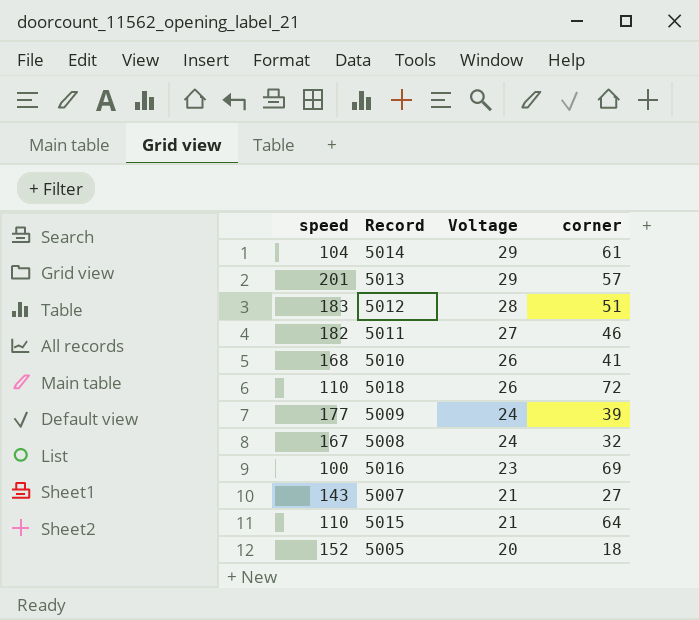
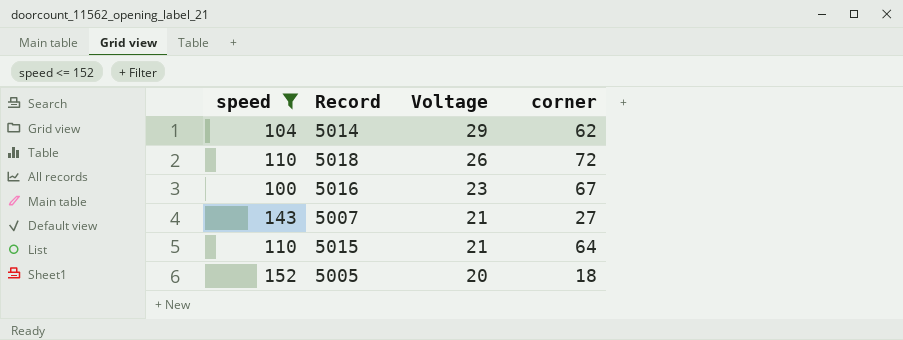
filter: none -> speed <= 152
5014 | corner: 61 -> 62
5016 | corner: 69 -> 67

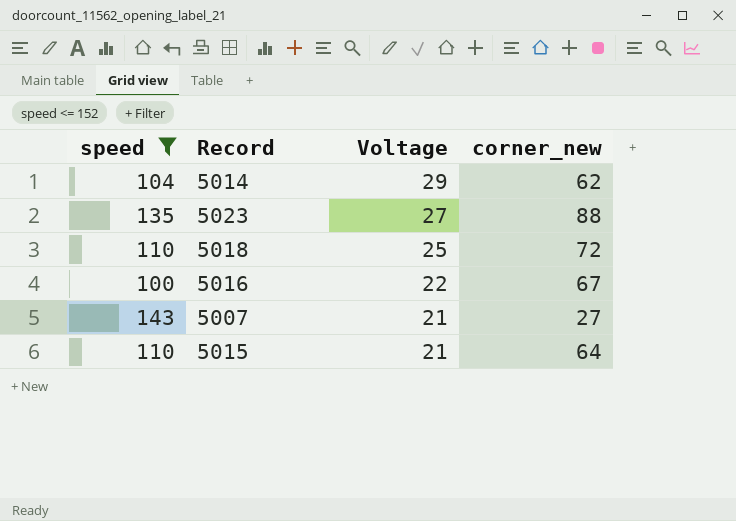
column name: corner -> corner_new
row 5005: 152 | 20 | 18 -> none
row 5023: none -> 135 | 27 | 88
5018 | Voltage: 26 -> 25
5016 | Voltage: 23 -> 22

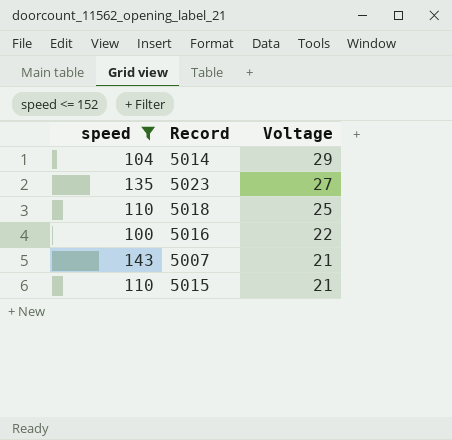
column corner_new | position: 4 -> none

